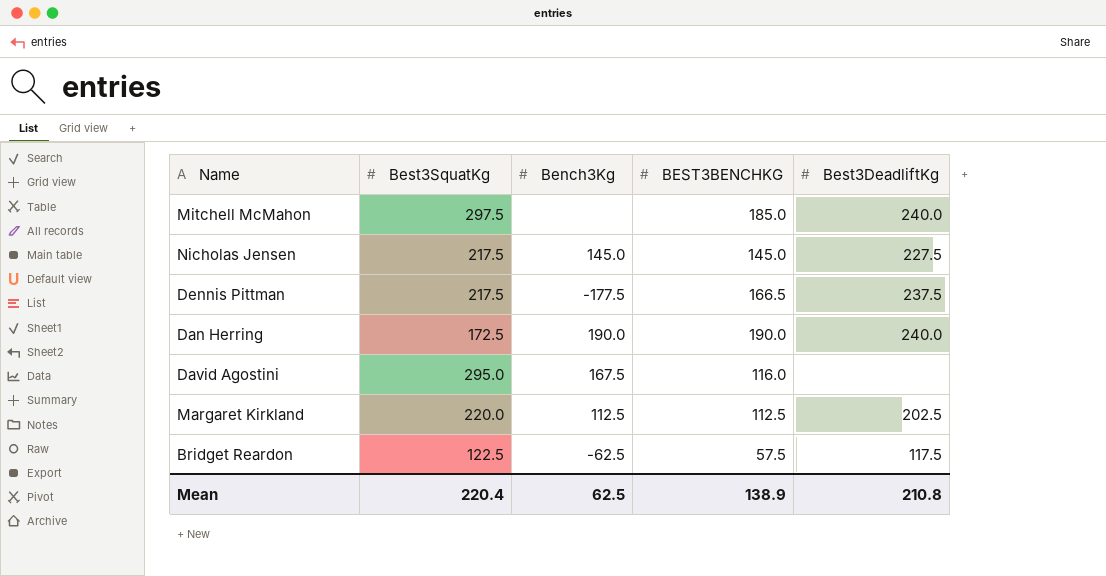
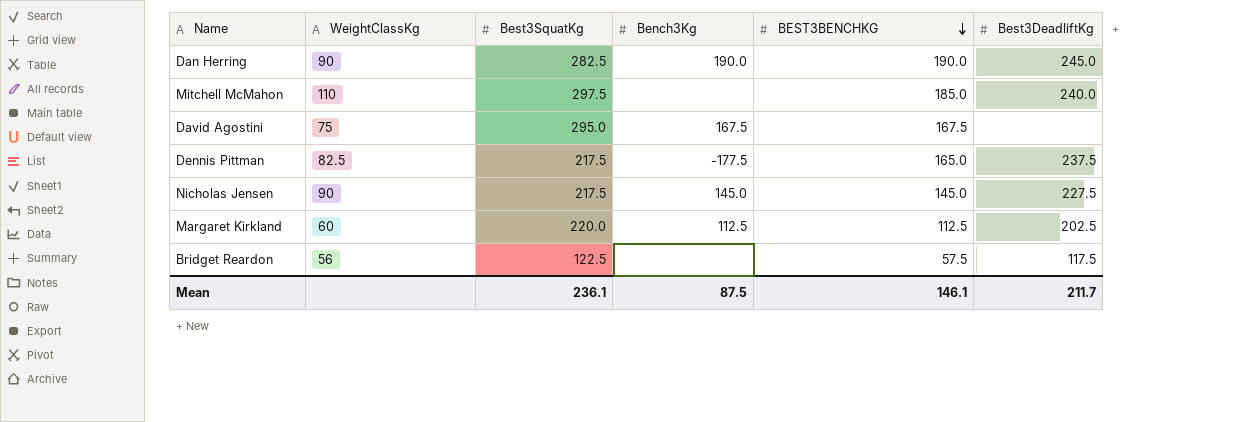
row order: none -> BEST3BENCHKG descending
column WeightClassKg | position: none -> 2
Dan Herring | Best3SquatKg: 172.5 -> 282.5
Dan Herring | Best3DeadliftKg: 240.0 -> 245.0
David Agostini | BEST3BENCHKG: 116.0 -> 167.5
Dennis Pittman | BEST3BENCHKG: 166.5 -> 165.0
Bridget Reardon | Bench3Kg: -62.5 -> none
Mean | Best3SquatKg: 220.4 -> 236.1
Mean | Bench3Kg: 62.5 -> 87.5
Mean | BEST3BENCHKG: 138.9 -> 146.1
Mean | Best3DeadliftKg: 210.8 -> 211.7

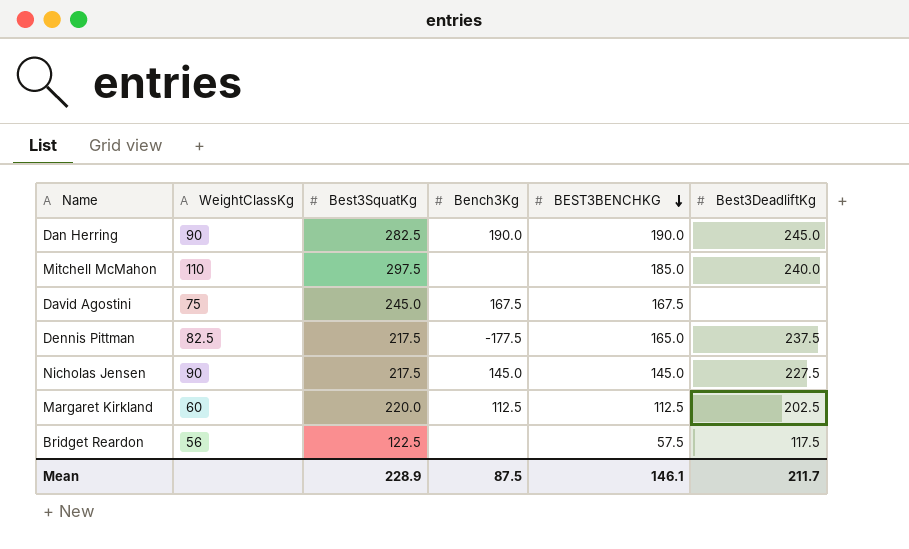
David Agostini | Best3SquatKg: 295.0 -> 245.0
Mean | Best3SquatKg: 236.1 -> 228.9

